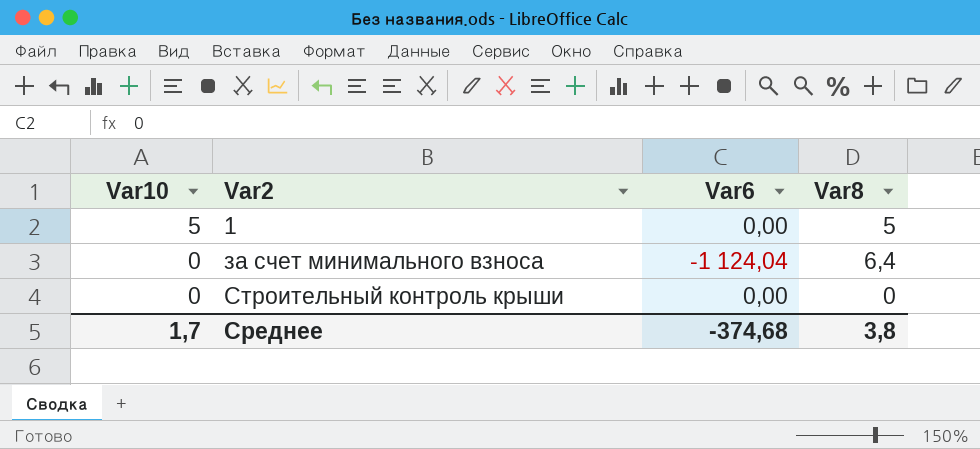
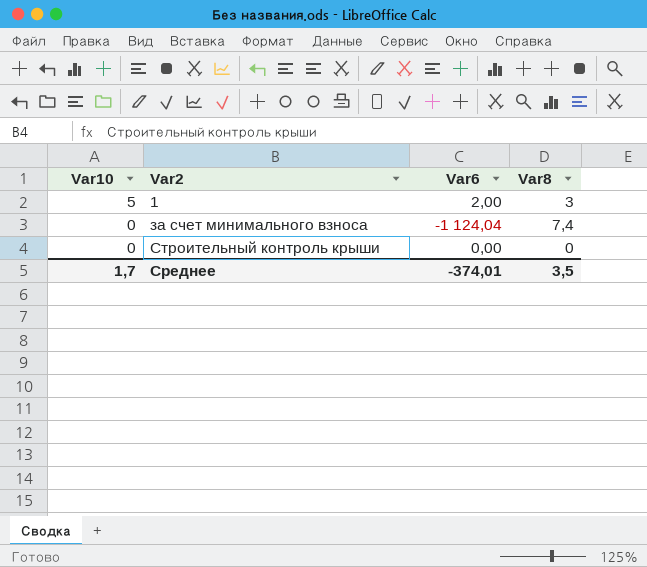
1 | Var6: 0,00 -> 2,00
1 | Var8: 5 -> 3
за счет минимального взноса | Var8: 6,4 -> 7,4
Среднее | Var6: -374,68 -> -374,01
Среднее | Var8: 3,8 -> 3,5

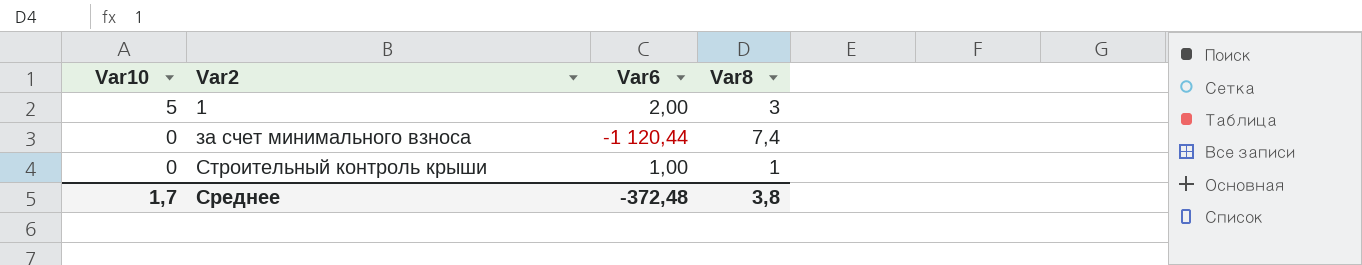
за счет минимального взноса | Var6: -1 124,04 -> -1 120,44
Строительный контроль крыши | Var6: 0,00 -> 1,00
Строительный контроль крыши | Var8: 0 -> 1
Среднее | Var6: -374,01 -> -372,48
Среднее | Var8: 3,5 -> 3,8

